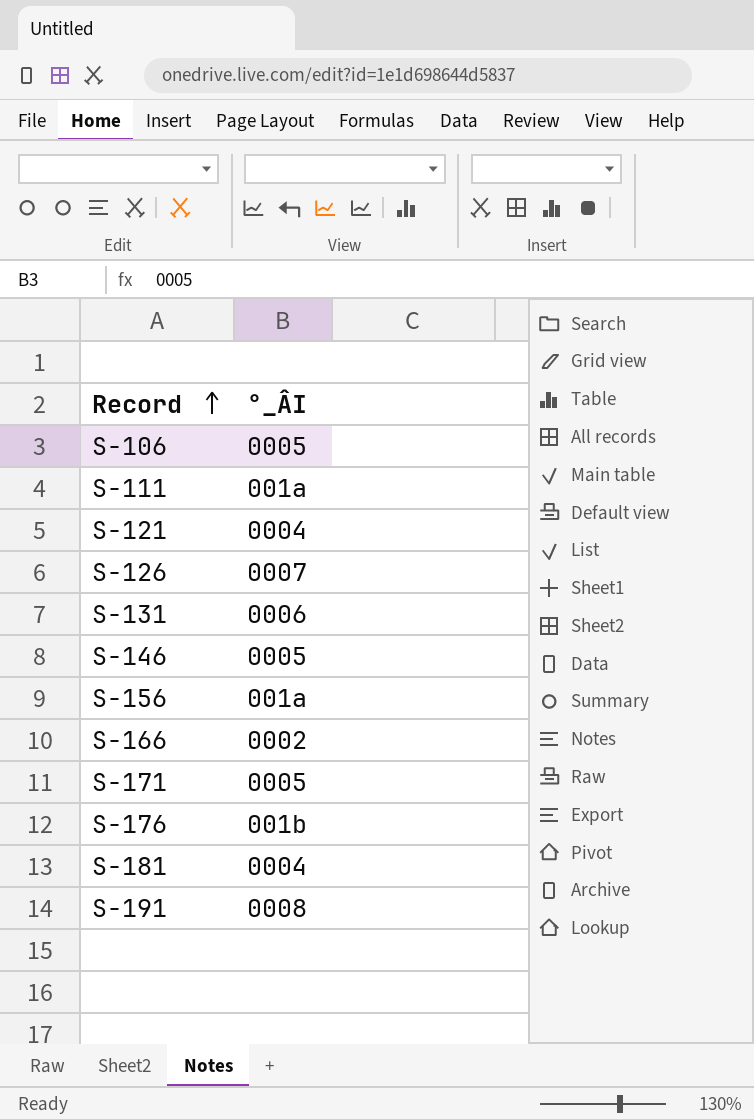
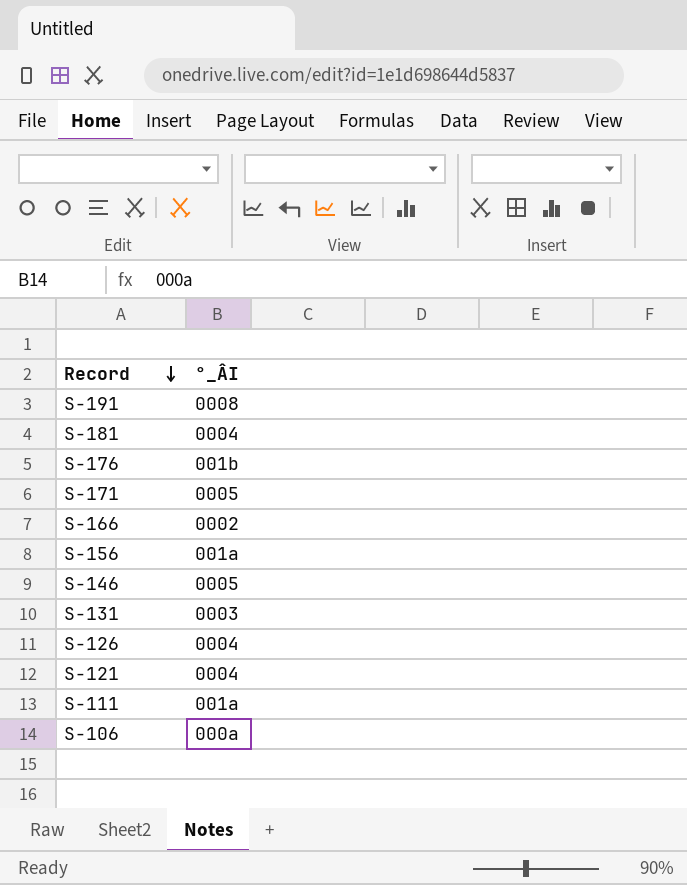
row order: Record ascending -> Record descending
S-131 | °_ÂI: 0006 -> 0003
S-126 | °_ÂI: 0007 -> 0004
S-106 | °_ÂI: 0005 -> 000a

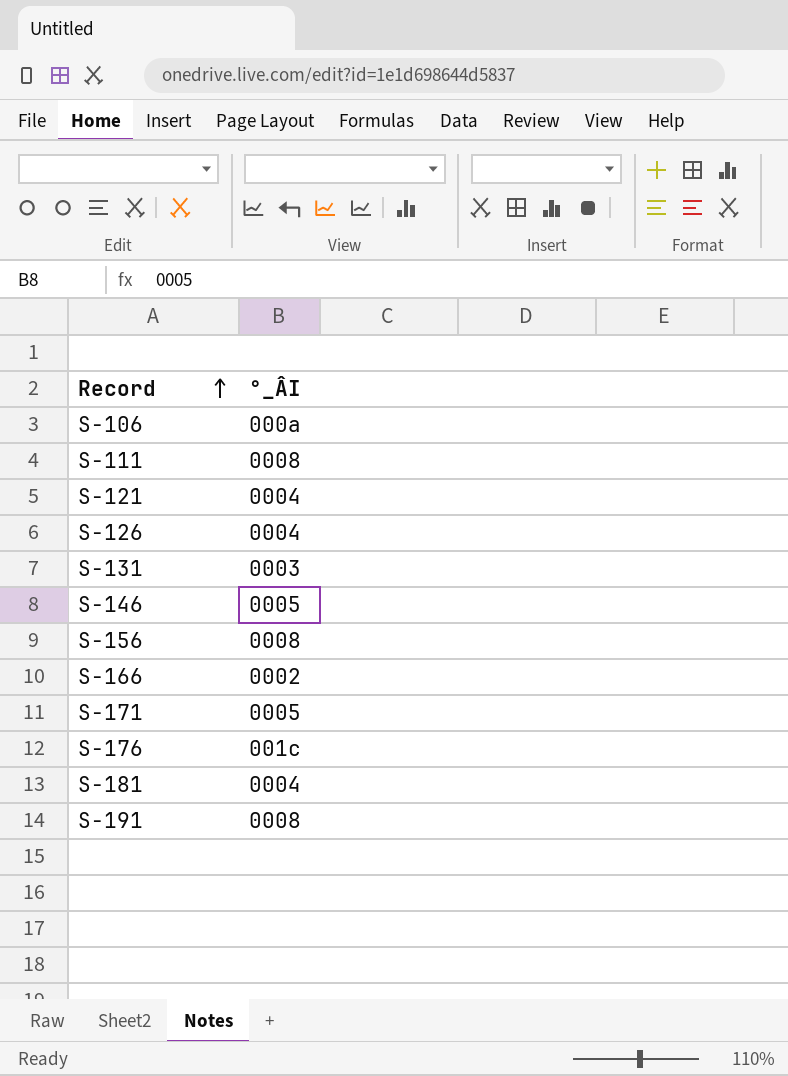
row order: Record descending -> Record ascending
S-111 | °_ÂI: 001a -> 0008
S-156 | °_ÂI: 001a -> 0008
S-176 | °_ÂI: 001b -> 001c

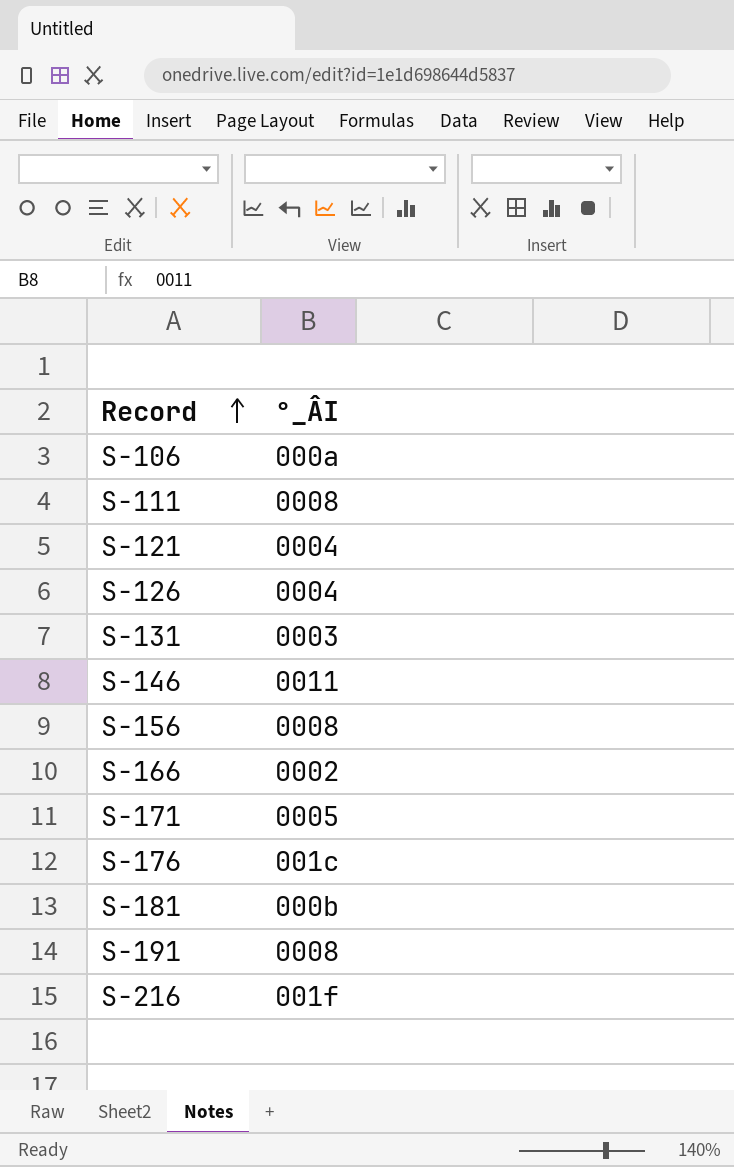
S-146 | °_ÂI: 0005 -> 0011
S-181 | °_ÂI: 0004 -> 000b
row S-216: none -> 001f

